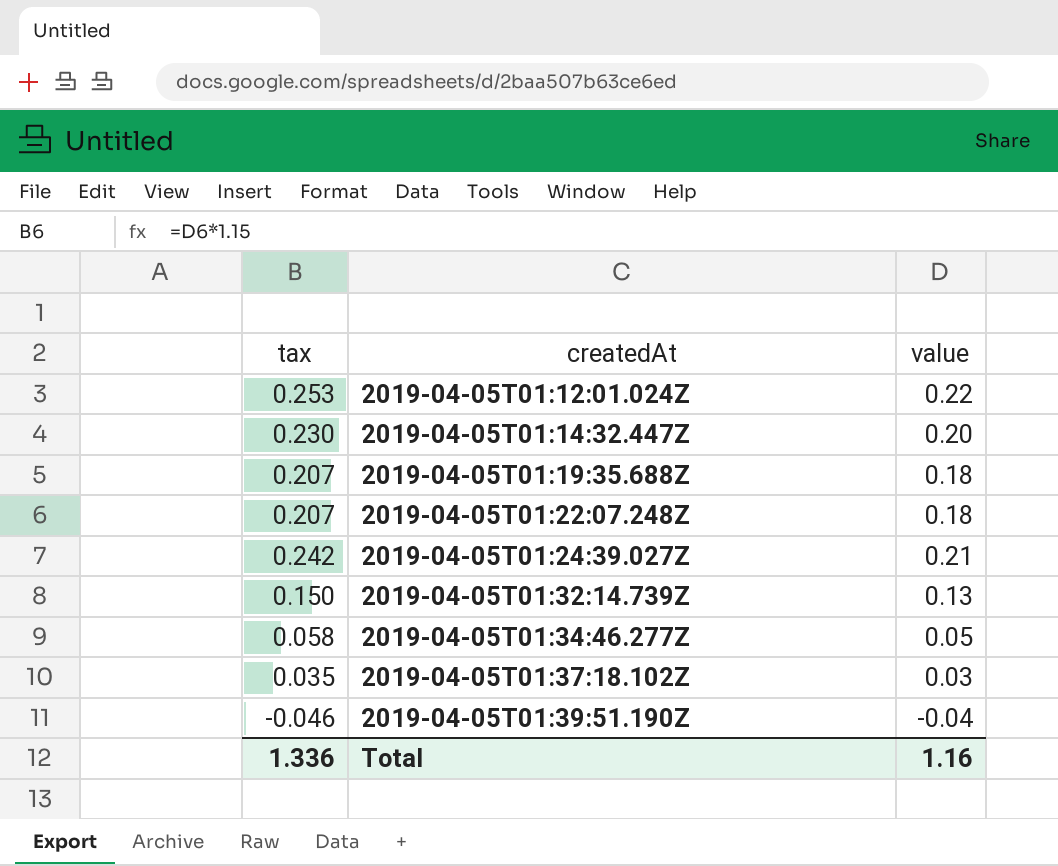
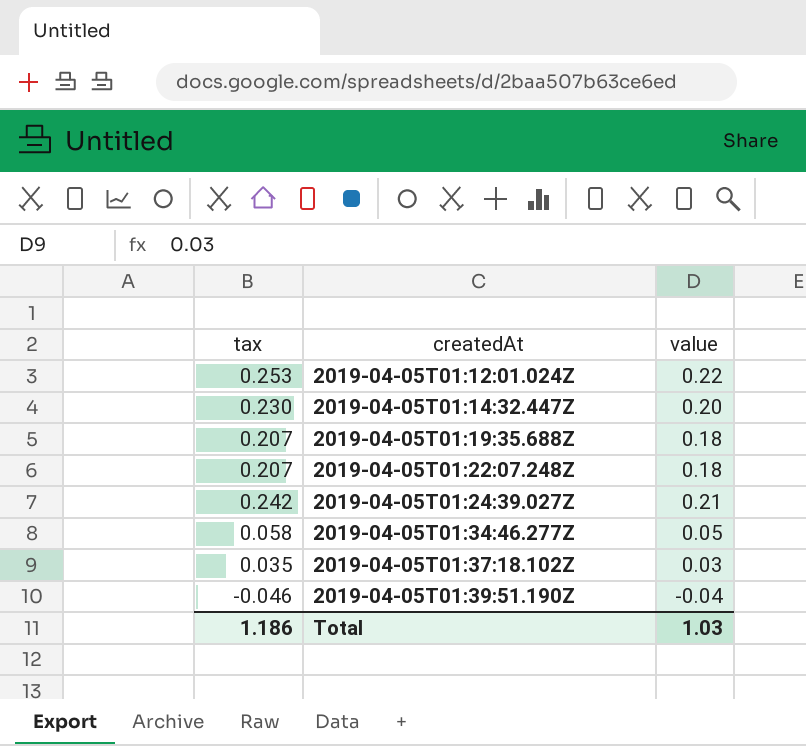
row 2019-04-05T01:32:14.739Z: 0.150 | 0.13 -> none
Total | tax: 1.336 -> 1.186
Total | value: 1.16 -> 1.03

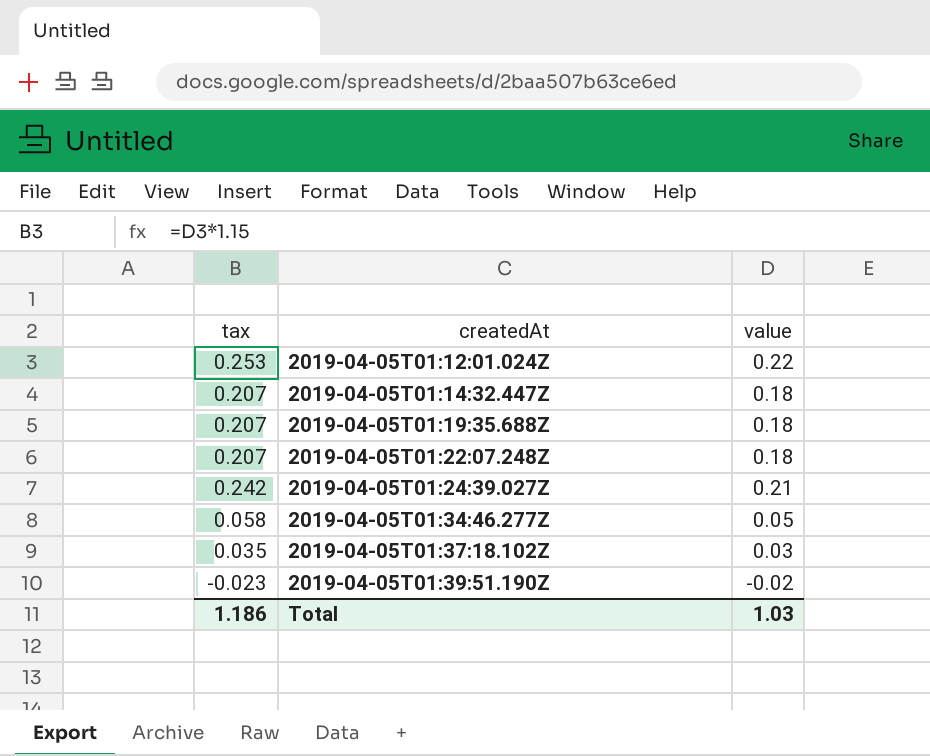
2019-04-05T01:14:32.447Z | tax: 0.230 -> 0.207
2019-04-05T01:14:32.447Z | value: 0.20 -> 0.18
2019-04-05T01:39:51.190Z | tax: -0.046 -> -0.023
2019-04-05T01:39:51.190Z | value: -0.04 -> -0.02

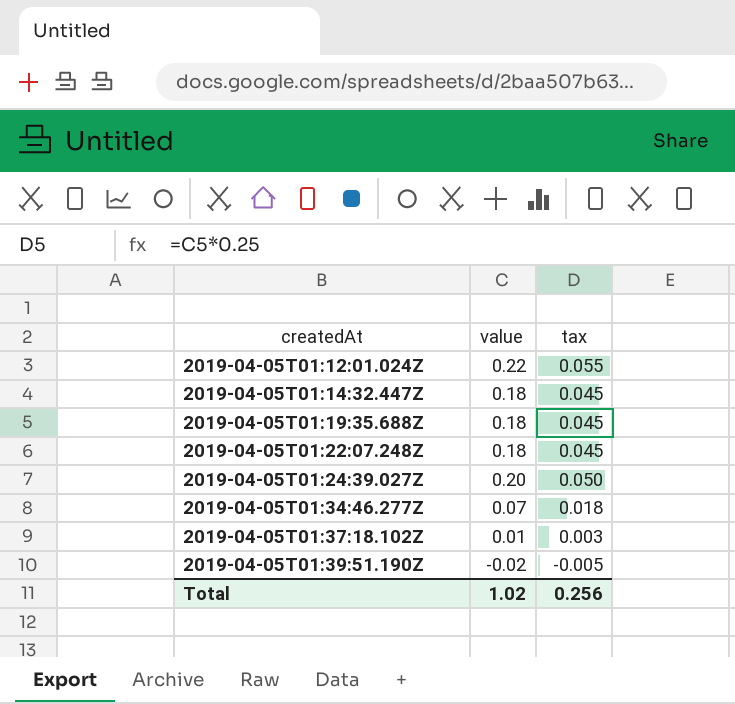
column tax | formula: [value] * 1.15 -> [value] * 0.25
column tax | position: 1 -> 3
2019-04-05T01:24:39.027Z | value: 0.21 -> 0.20
2019-04-05T01:34:46.277Z | value: 0.05 -> 0.07
2019-04-05T01:37:18.102Z | value: 0.03 -> 0.01
Total | value: 1.03 -> 1.02
Total | tax: 1.186 -> 0.256

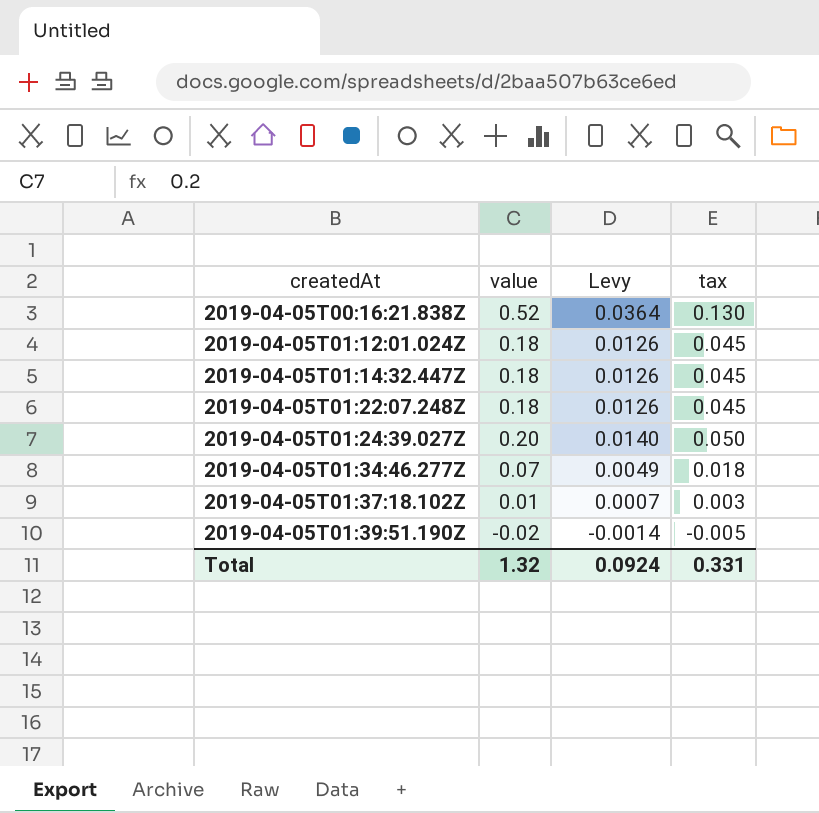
column Levy | formula: none -> [value] * 0.07
row 2019-04-05T01:19:35.688Z: 0.18 | 0.045 -> none
row 2019-04-05T00:16:21.838Z: none -> 0.52 | 0.0364 | 0.130
2019-04-05T01:12:01.024Z | value: 0.22 -> 0.18
2019-04-05T01:12:01.024Z | tax: 0.055 -> 0.045
Total | value: 1.02 -> 1.32
Total | tax: 0.256 -> 0.331

